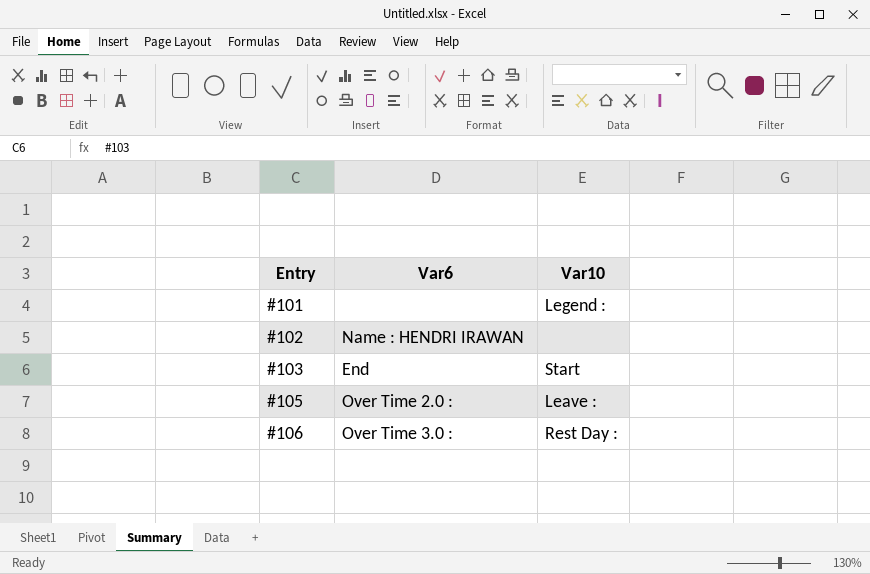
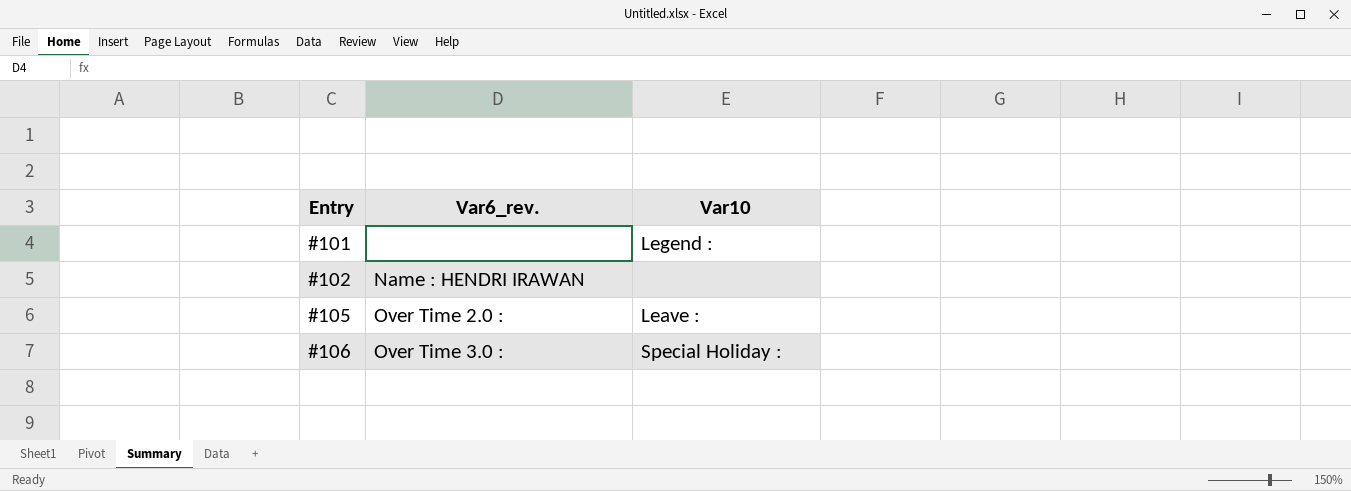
column name: Var6 -> Var6_rev.
row #103: End | Start -> none
#106 | Var10: Rest Day : -> Special Holiday :

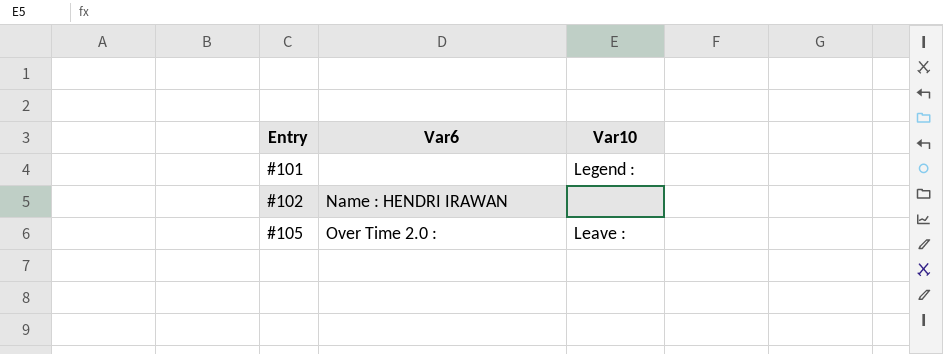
column name: Var6_rev. -> Var6
row #106: Over Time 3.0 : | Special Holiday : -> none

